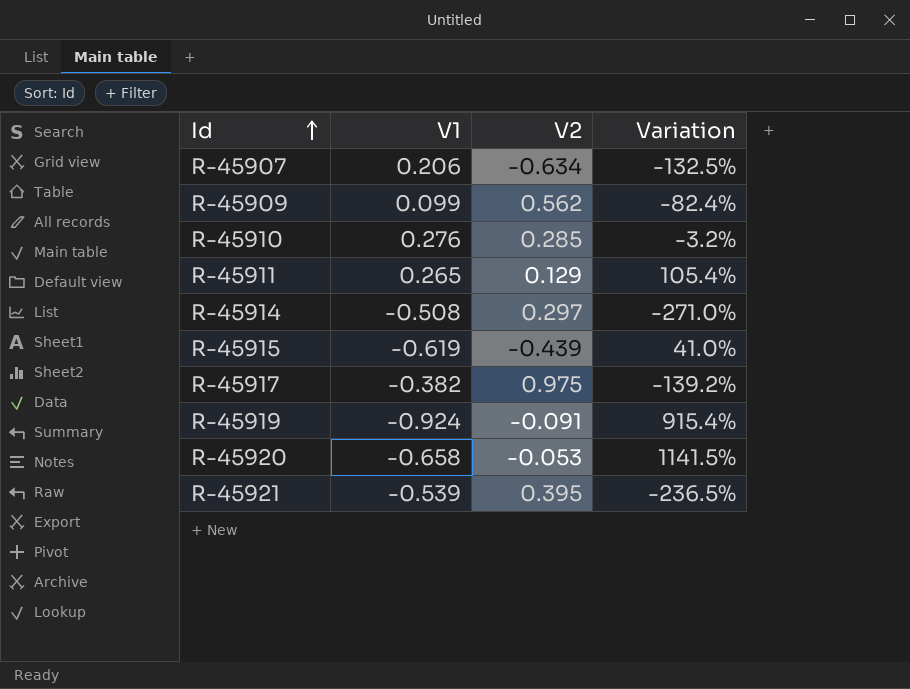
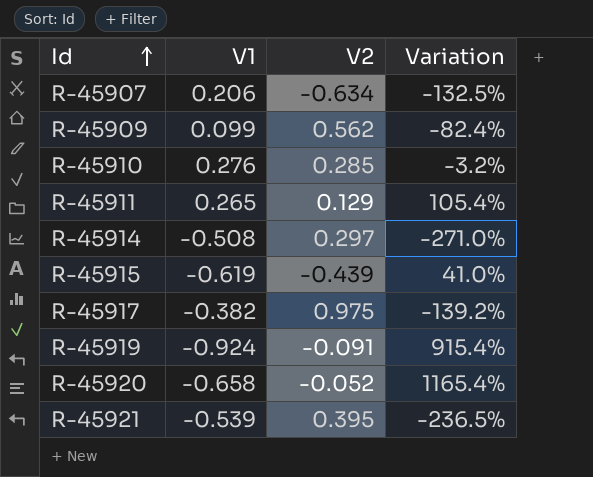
R-45920 | V2: -0.053 -> -0.052
R-45920 | Variation: 1141.5% -> 1165.4%

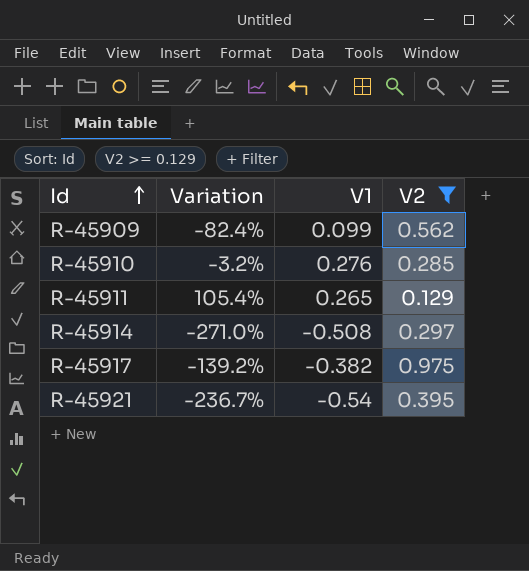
filter: none -> V2 >= 0.129
column Variation | position: 4 -> 2
R-45921 | Variation: -236.5% -> -236.7%
R-45921 | V1: -0.539 -> -0.54

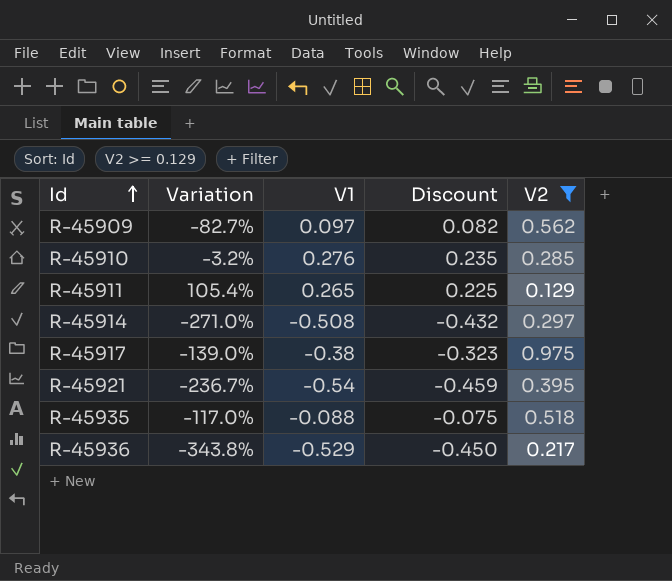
column Discount | formula: none -> [V1] * 0.85
R-45909 | Variation: -82.4% -> -82.7%
R-45909 | V1: 0.099 -> 0.097
R-45917 | Variation: -139.2% -> -139.0%
R-45917 | V1: -0.382 -> -0.38
row R-45935: none -> -117.0% | -0.088 | -0.075 | 0.518
row R-45936: none -> -343.8% | -0.529 | -0.450 | 0.217

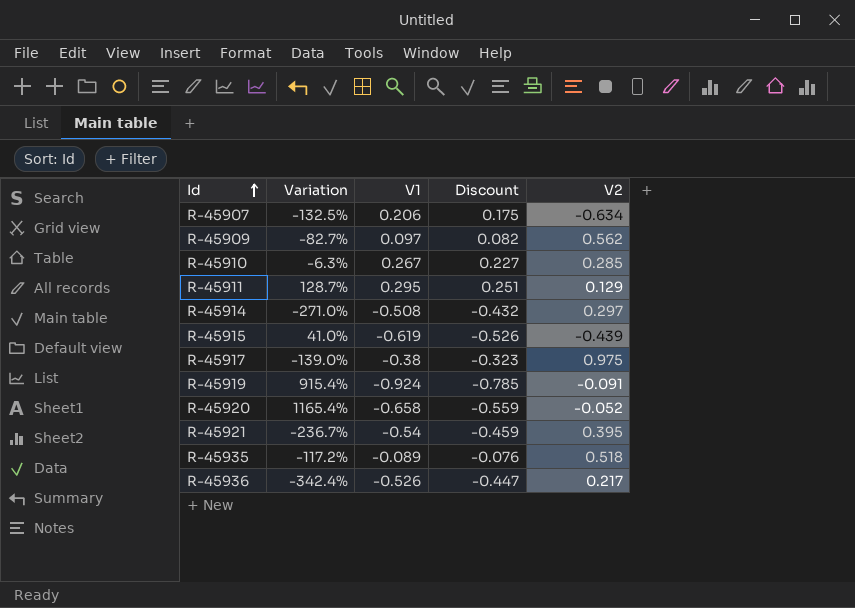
filter: V2 >= 0.129 -> none
R-45910 | Variation: -3.2% -> -6.3%
R-45910 | V1: 0.276 -> 0.267
R-45910 | Discount: 0.235 -> 0.227
R-45911 | Variation: 105.4% -> 128.7%
R-45911 | V1: 0.265 -> 0.295
R-45911 | Discount: 0.225 -> 0.251
R-45935 | Variation: -117.0% -> -117.2%
R-45935 | V1: -0.088 -> -0.089
R-45935 | Discount: -0.075 -> -0.076
R-45936 | Variation: -343.8% -> -342.4%
R-45936 | V1: -0.529 -> -0.526
R-45936 | Discount: -0.450 -> -0.447

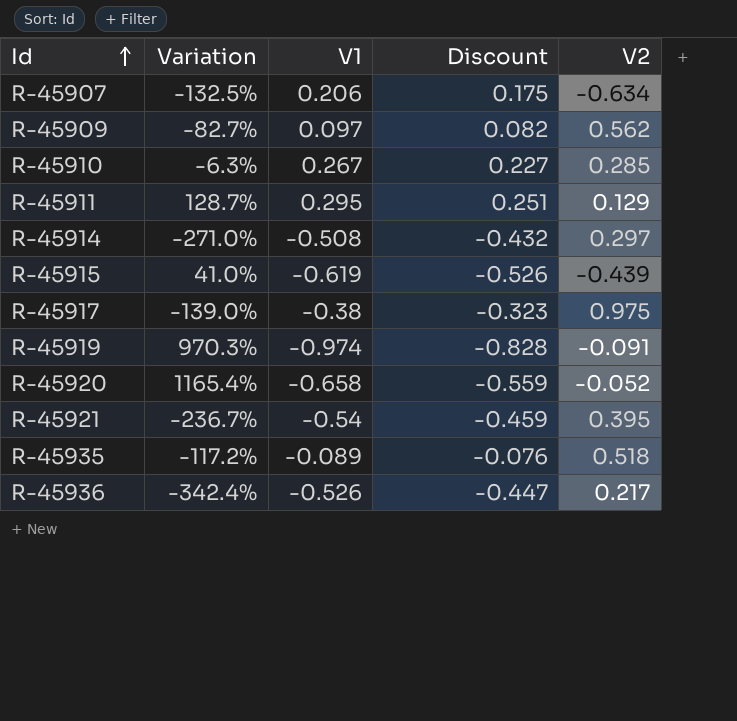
R-45919 | Variation: 915.4% -> 970.3%
R-45919 | V1: -0.924 -> -0.974
R-45919 | Discount: -0.785 -> -0.828

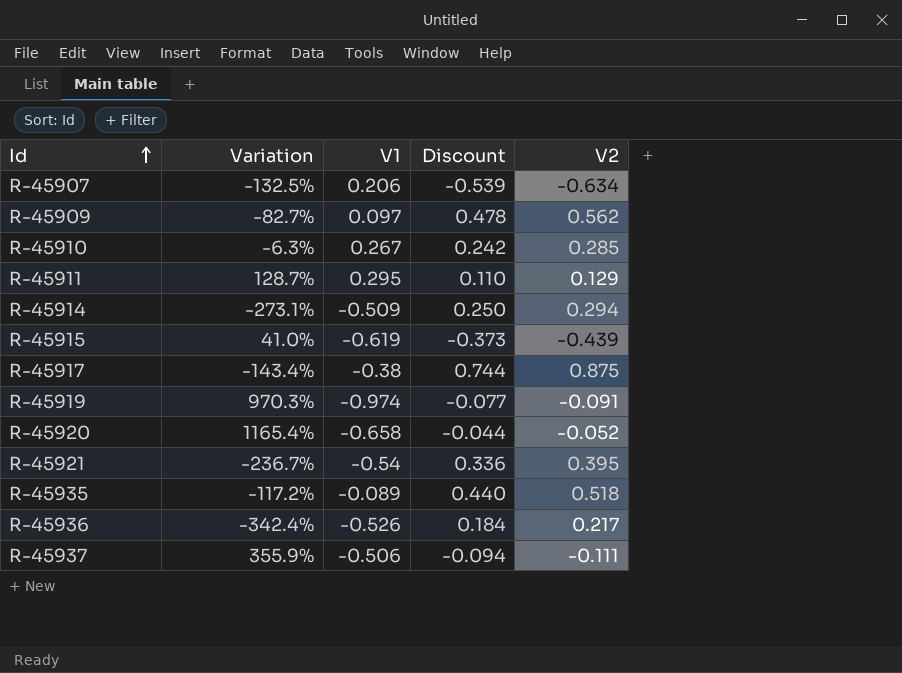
column Discount | formula: [V1] * 0.85 -> [V2] * 0.85
R-45914 | Variation: -271.0% -> -273.1%
R-45914 | V1: -0.508 -> -0.509
R-45914 | V2: 0.297 -> 0.294
R-45917 | Variation: -139.0% -> -143.4%
R-45917 | V2: 0.975 -> 0.875
row R-45937: none -> 355.9% | -0.506 | -0.094 | -0.111

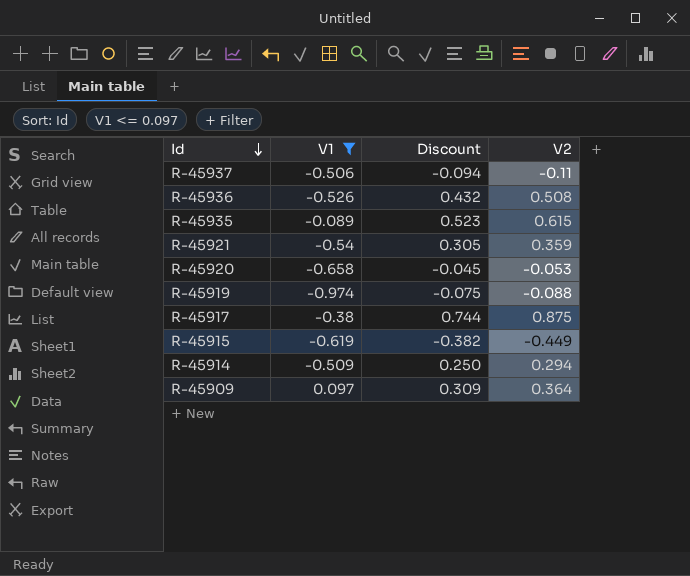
filter: none -> V1 <= 0.097
row order: Id ascending -> Id descending
column Variation | formula: ([V1] - [V2]) / [V2] -> none
R-45937 | V2: -0.111 -> -0.11
R-45936 | Discount: 0.184 -> 0.432
R-45936 | V2: 0.217 -> 0.508
R-45935 | Discount: 0.440 -> 0.523
R-45935 | V2: 0.518 -> 0.615
R-45921 | Discount: 0.336 -> 0.305
R-45921 | V2: 0.395 -> 0.359
R-45920 | Discount: -0.044 -> -0.045
R-45920 | V2: -0.052 -> -0.053
R-45919 | Discount: -0.077 -> -0.075
R-45919 | V2: -0.091 -> -0.088
R-45915 | Discount: -0.373 -> -0.382
R-45915 | V2: -0.439 -> -0.449
R-45909 | Discount: 0.478 -> 0.309
R-45909 | V2: 0.562 -> 0.364

